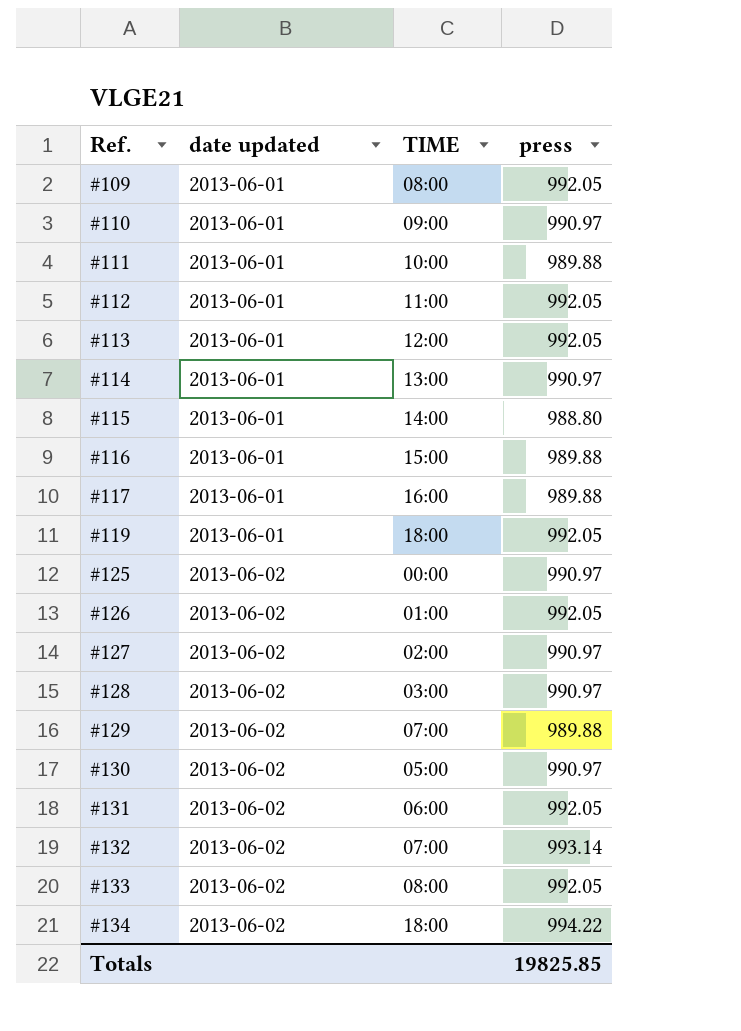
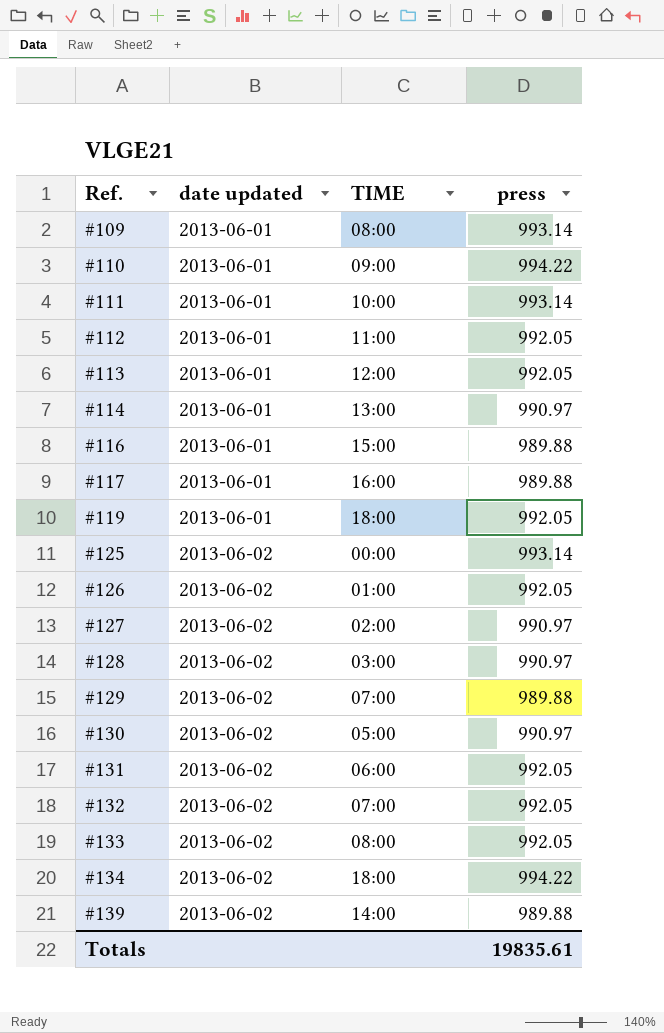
row #115: 2013-06-01 | 14:00 | 988.80 -> none
#109 | press: 992.05 -> 993.14
#110 | press: 990.97 -> 994.22
#111 | press: 989.88 -> 993.14
#125 | press: 990.97 -> 993.14
#132 | press: 993.14 -> 992.05
row #139: none -> 2013-06-02 | 14:00 | 989.88
Totals | press: 19825.85 -> 19835.61

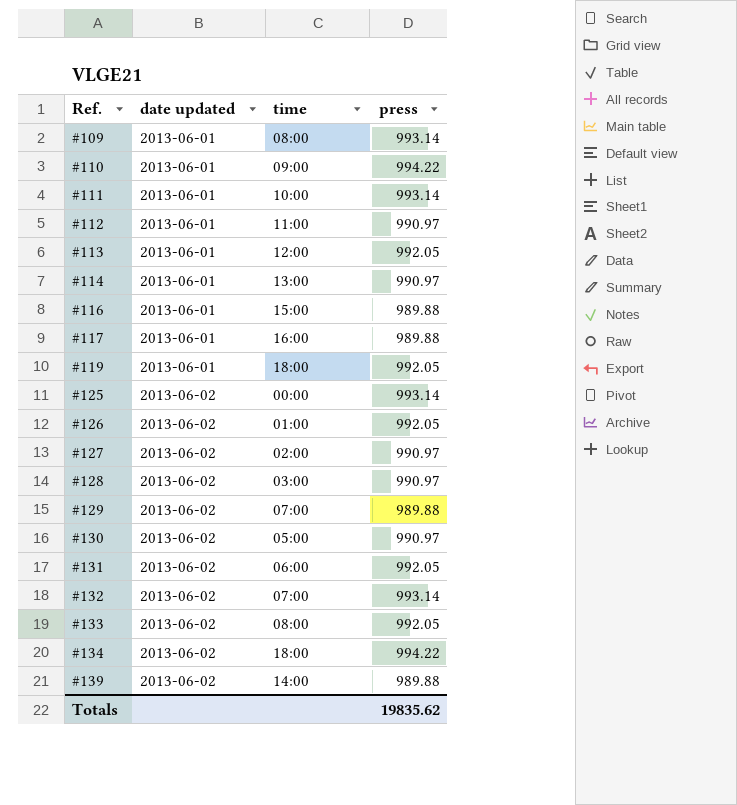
column name: TIME -> time
#112 | press: 992.05 -> 990.97
#132 | press: 992.05 -> 993.14
Totals | press: 19835.61 -> 19835.62

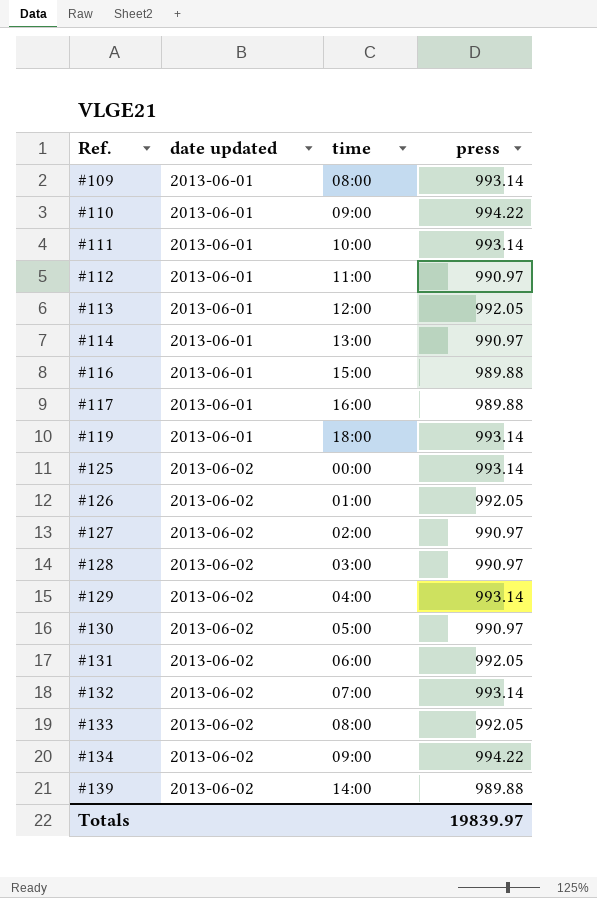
#119 | press: 992.05 -> 993.14
#129 | time: 07:00 -> 04:00
#129 | press: 989.88 -> 993.14
#134 | time: 18:00 -> 09:00
Totals | press: 19835.62 -> 19839.97

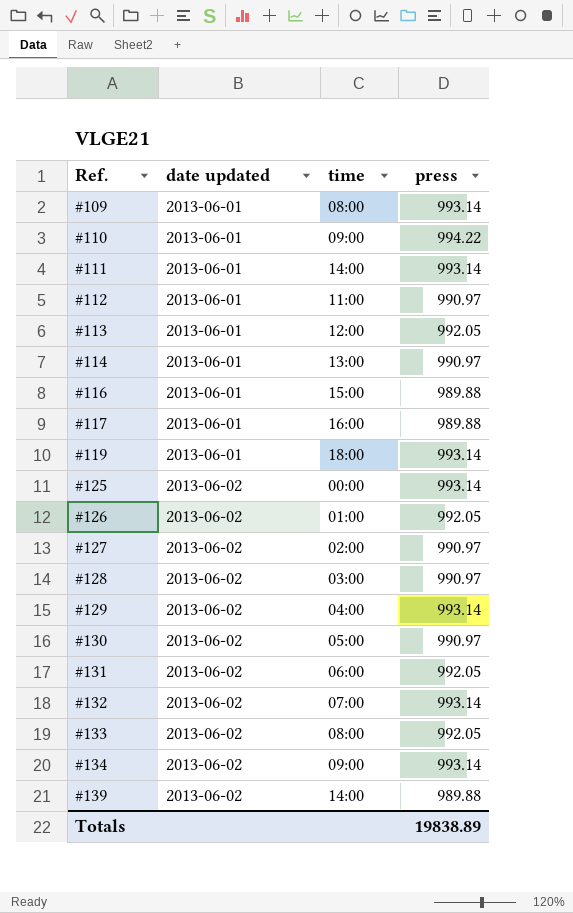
#111 | time: 10:00 -> 14:00
#134 | press: 994.22 -> 993.14
Totals | press: 19839.97 -> 19838.89

